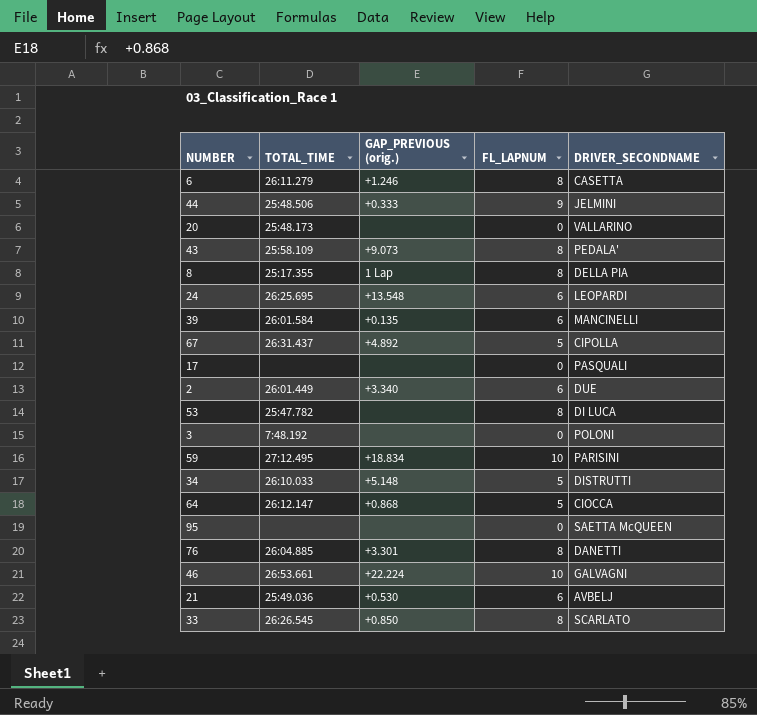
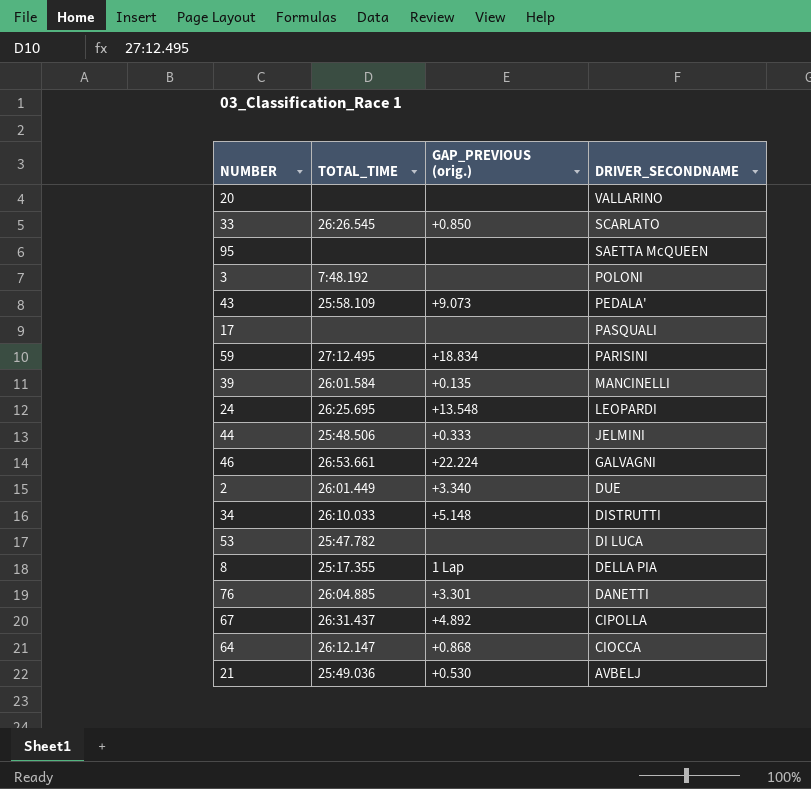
row order: none -> DRIVER_SECONDNAME descending
column FL_LAPNUM | position: 4 -> none
row 6: 26:11.279 | +1.246 | 8 | CASETTA -> none
20 | TOTAL_TIME: 25:48.173 -> none

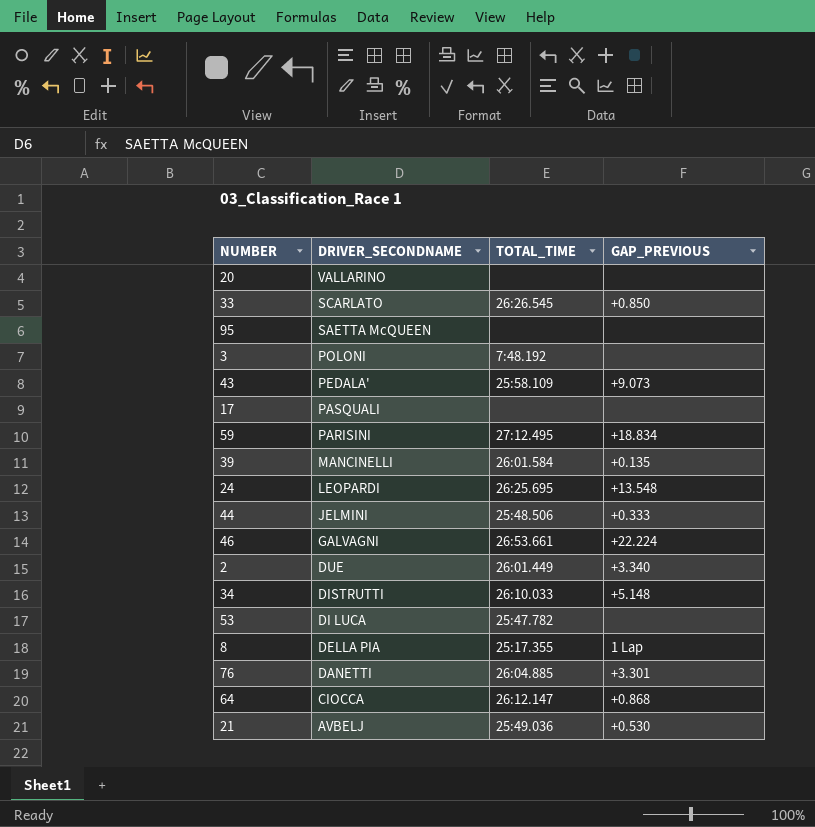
column DRIVER_SECONDNAME | position: 4 -> 2
column name: GAP_PREVIOUS (orig.) -> GAP_PREVIOUS
row 67: 26:31.437 | +4.892 | CIPOLLA -> none

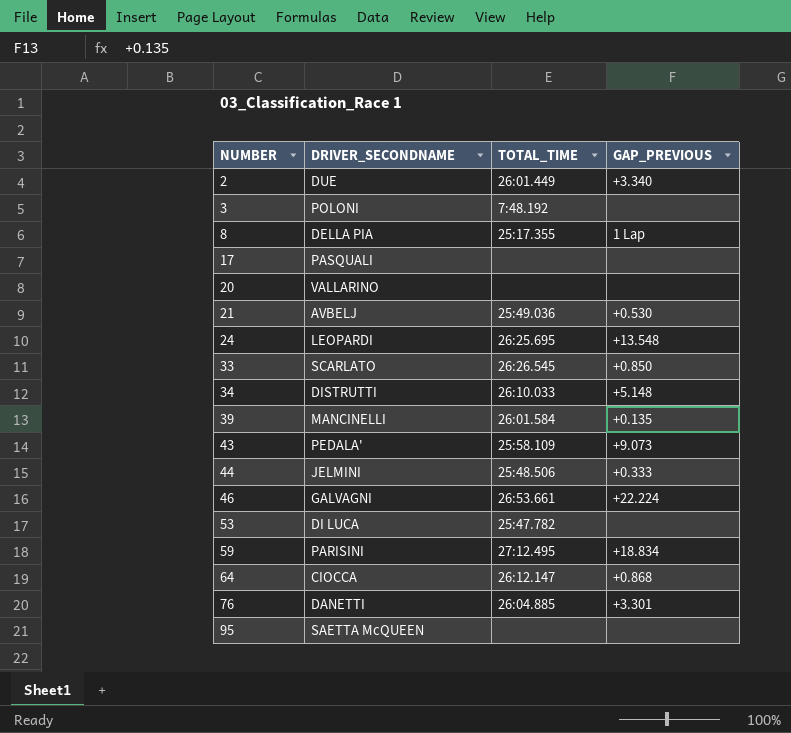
row order: DRIVER_SECONDNAME descending -> NUMBER ascending

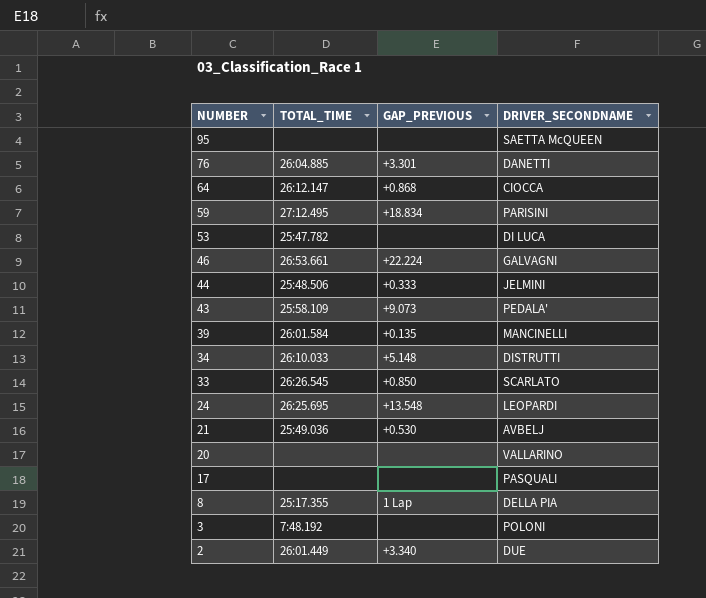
row order: NUMBER ascending -> NUMBER descending
column DRIVER_SECONDNAME | position: 2 -> 4

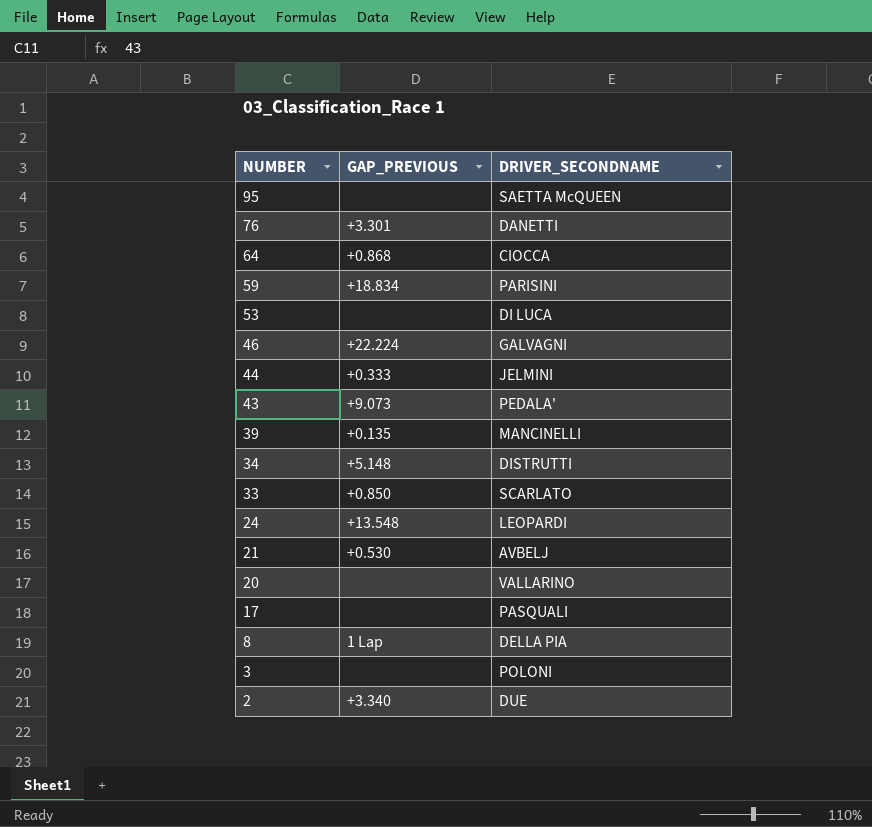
column TOTAL_TIME | position: 2 -> none

